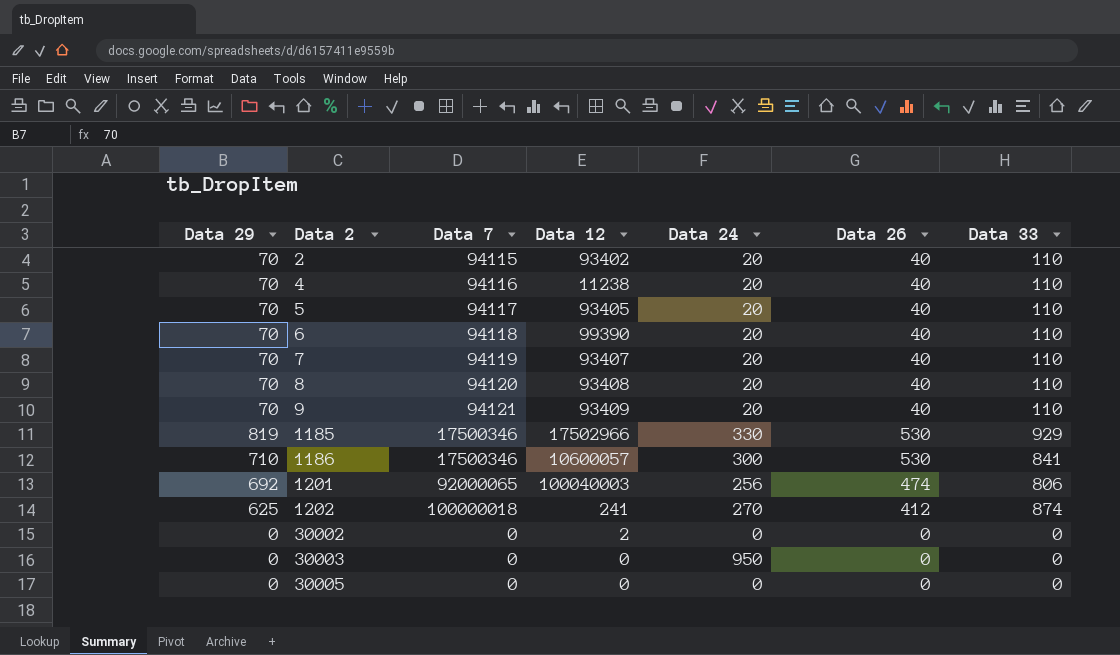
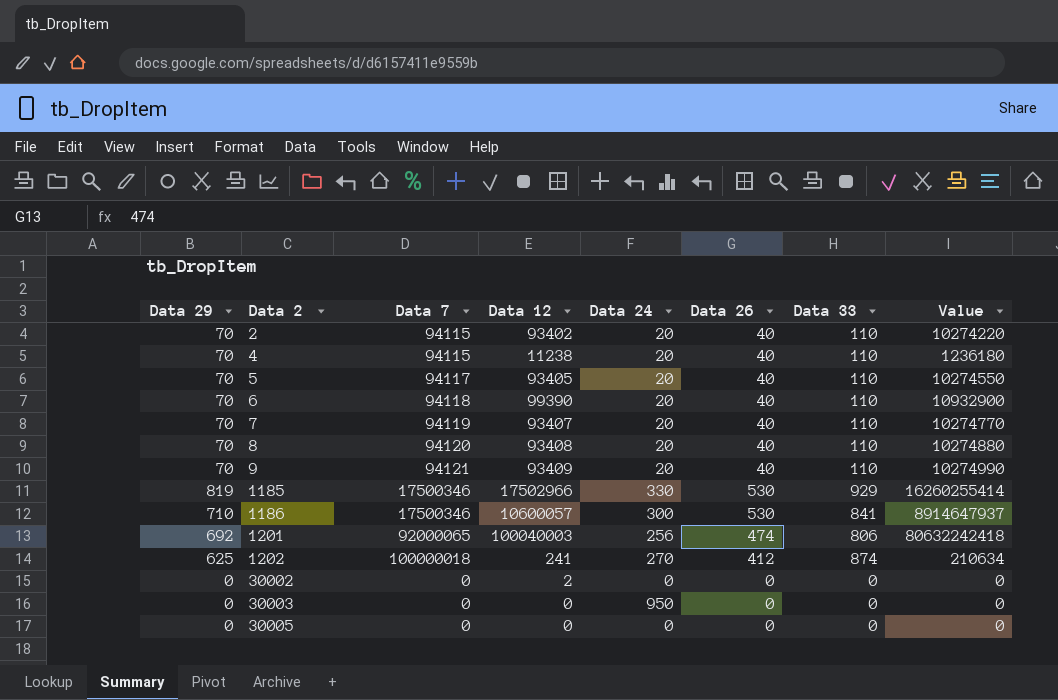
column Value | formula: none -> [Data 12] * [Data 33]
4 | Data 7: 94116 -> 94115

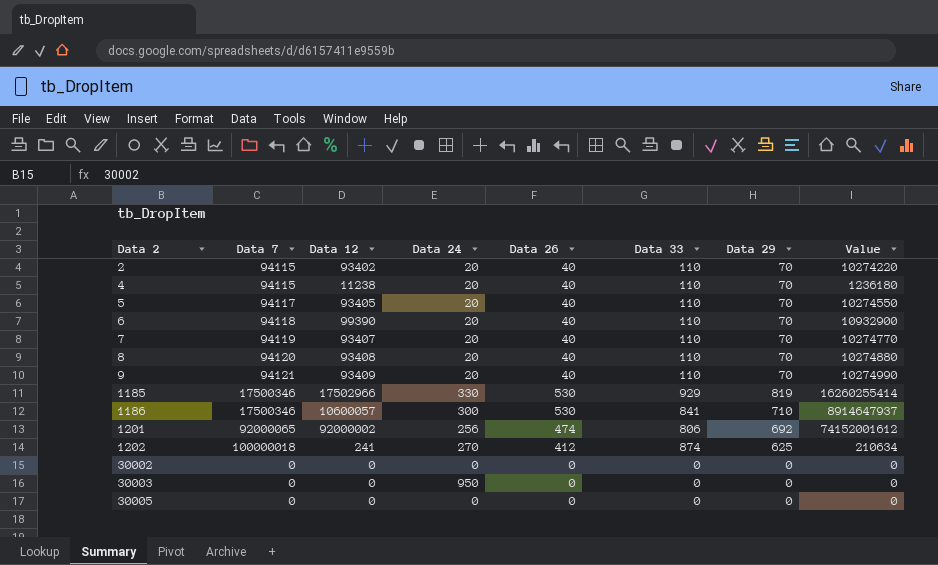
column Data 29 | position: 1 -> 7
1201 | Data 12: 100040003 -> 92000002
1201 | Value: 80632242418 -> 74152001612
30002 | Data 12: 2 -> 0

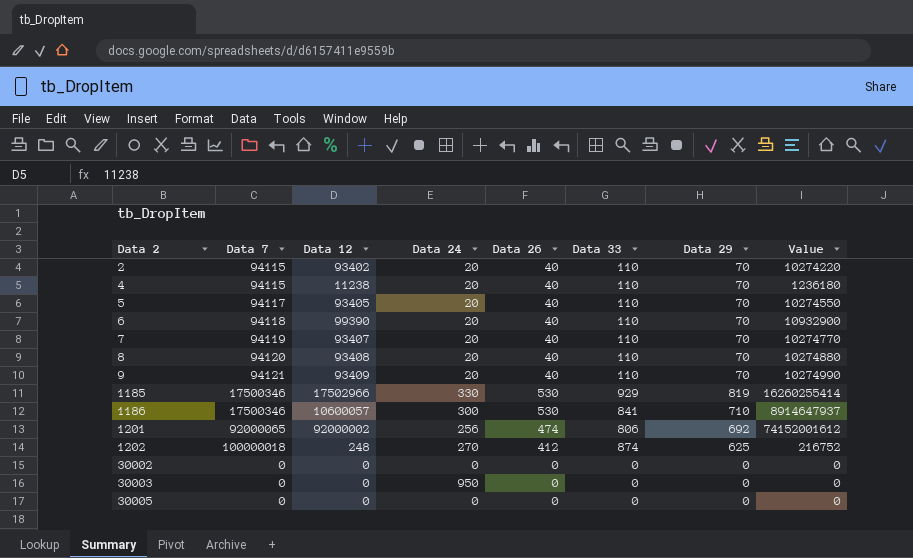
1202 | Data 12: 241 -> 248
1202 | Value: 210634 -> 216752

